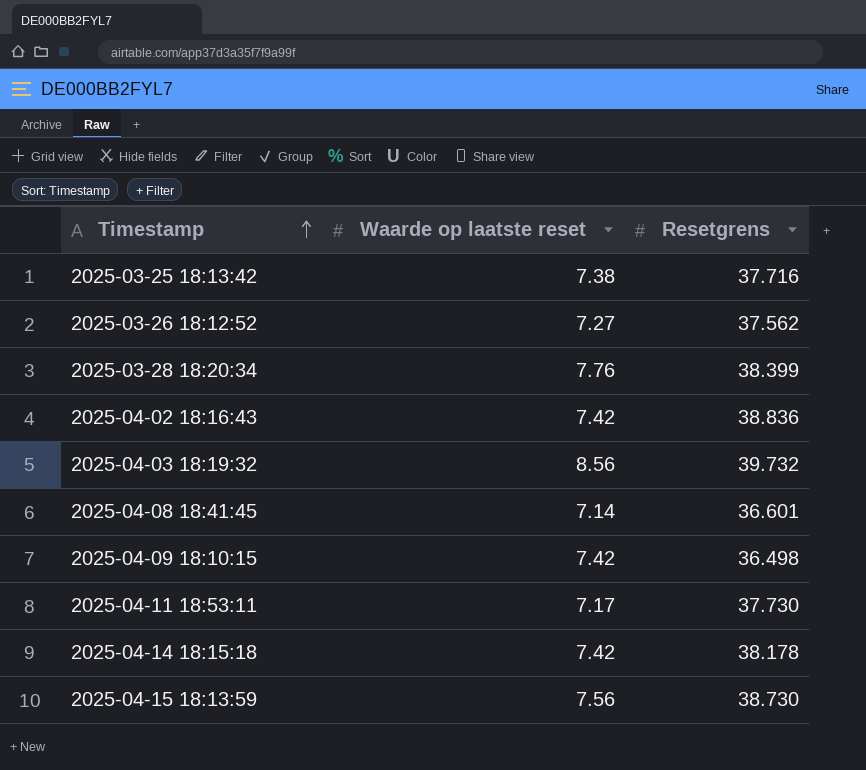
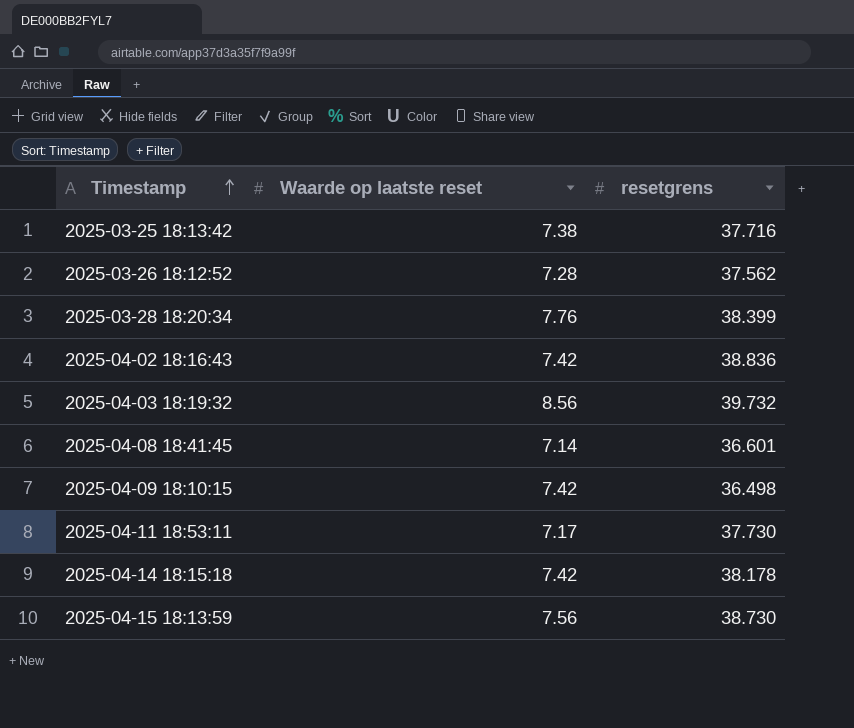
column name: Resetgrens -> resetgrens
2025-03-26 18:12:52 | Waarde op laatste reset: 7.27 -> 7.28

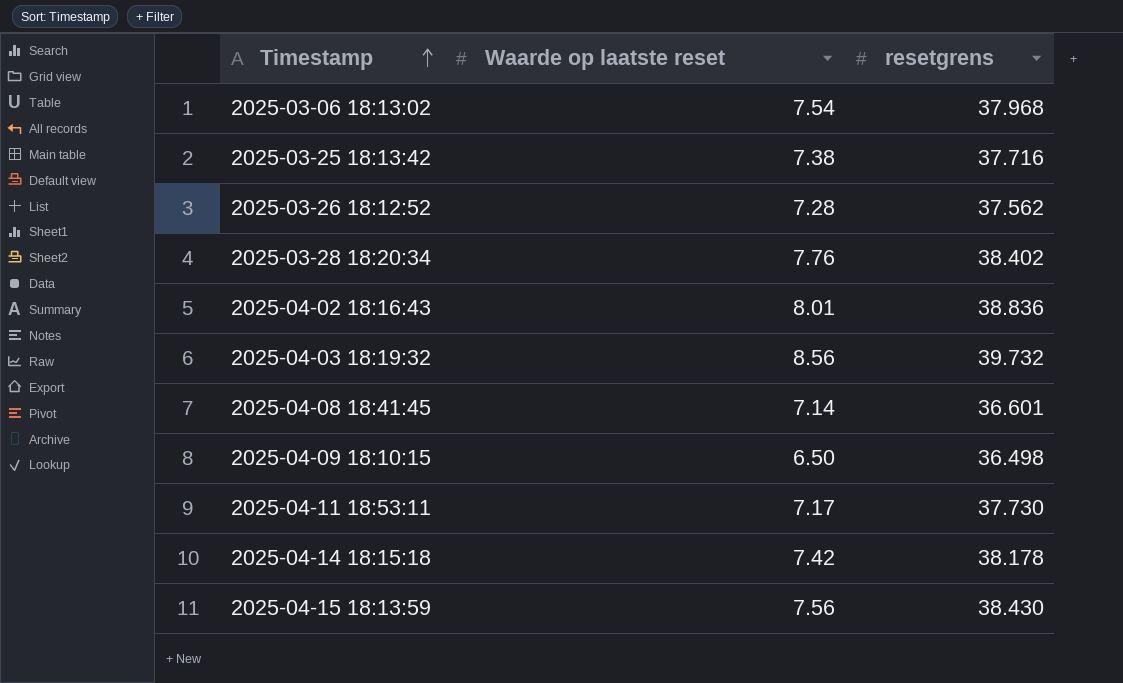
row 2025-03-06 18:13:02: none -> 7.54 | 37.968
2025-03-28 18:20:34 | resetgrens: 38.399 -> 38.402
2025-04-02 18:16:43 | Waarde op laatste reset: 7.42 -> 8.01
2025-04-09 18:10:15 | Waarde op laatste reset: 7.42 -> 6.50
2025-04-15 18:13:59 | resetgrens: 38.730 -> 38.430

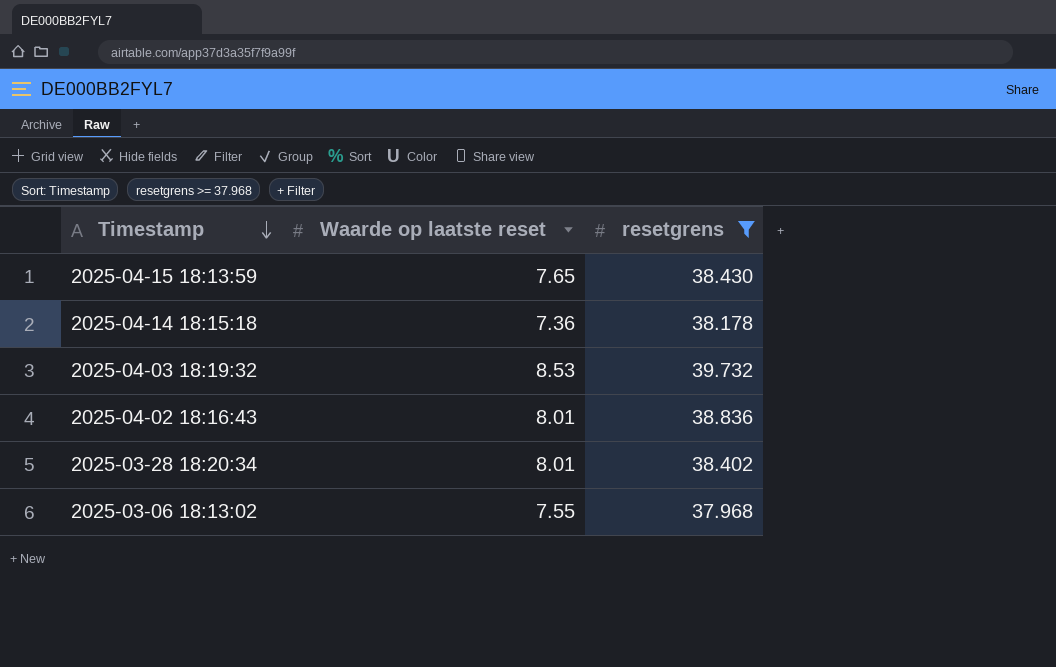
filter: none -> resetgrens >= 37.968
row order: Timestamp ascending -> Timestamp descending
2025-04-15 18:13:59 | Waarde op laatste reset: 7.56 -> 7.65
2025-04-14 18:15:18 | Waarde op laatste reset: 7.42 -> 7.36
2025-04-03 18:19:32 | Waarde op laatste reset: 8.56 -> 8.53
2025-03-28 18:20:34 | Waarde op laatste reset: 7.76 -> 8.01
2025-03-06 18:13:02 | Waarde op laatste reset: 7.54 -> 7.55

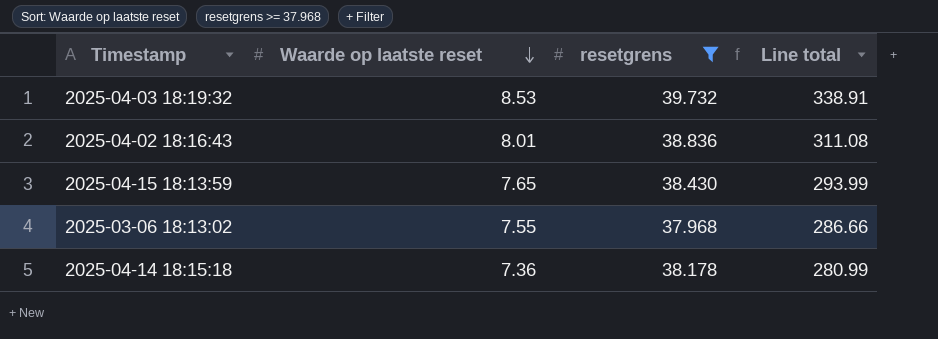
row order: Timestamp descending -> Waarde op laatste reset descending
column Line total | formula: none -> [Waarde op laatste reset] * [resetgrens]
row 2025-03-28 18:20:34: 8.01 | 38.402 -> none

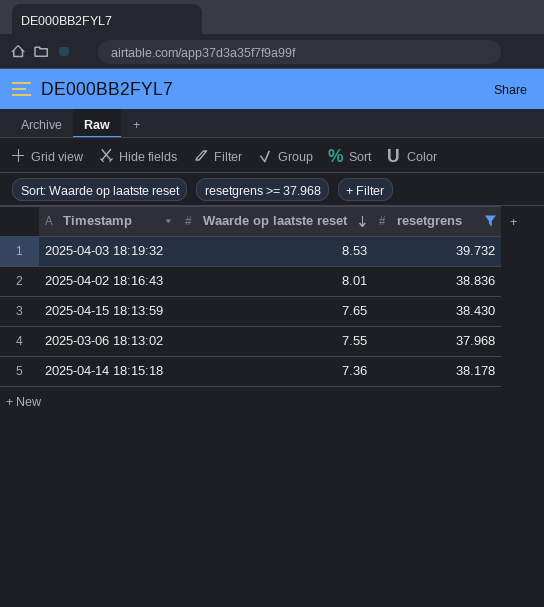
column Line total | formula: [Waarde op laatste reset] * [resetgrens] -> none

